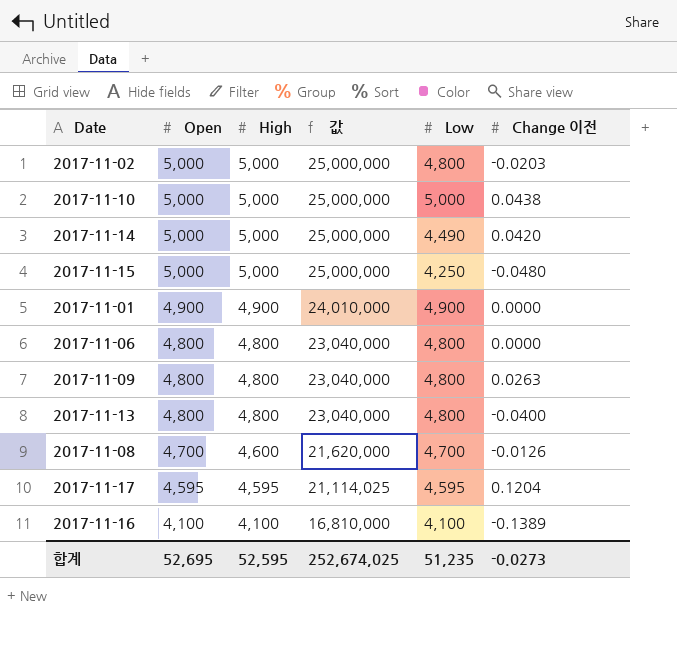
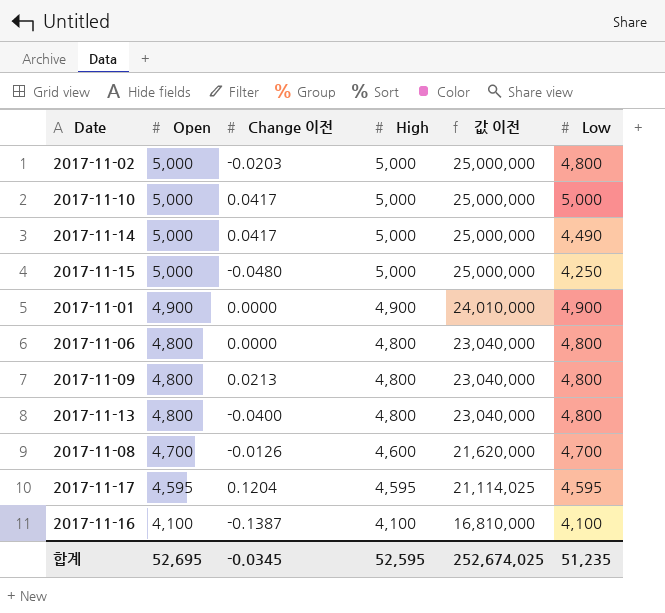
column Change 이전 | position: 6 -> 3
column name: 값 -> 값 이전
2017-11-10 | Change 이전: 0.0438 -> 0.0417
2017-11-14 | Change 이전: 0.0420 -> 0.0417
2017-11-09 | Change 이전: 0.0263 -> 0.0213
2017-11-16 | Change 이전: -0.1389 -> -0.1387
합계 | Change 이전: -0.0273 -> -0.0345

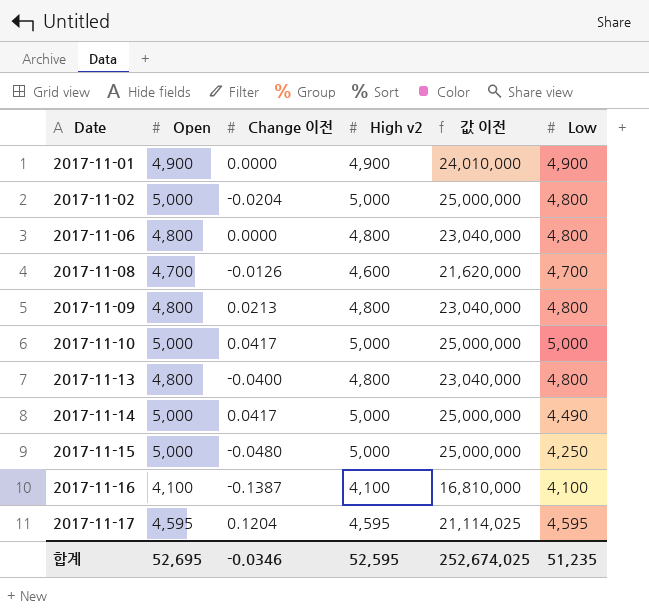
row order: Open descending -> Date ascending
column name: High -> High v2
2017-11-02 | Change 이전: -0.0203 -> -0.0204
합계 | Change 이전: -0.0345 -> -0.0346

